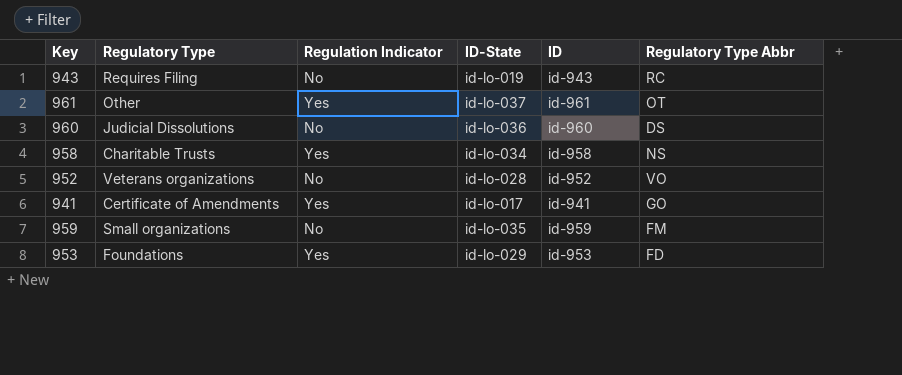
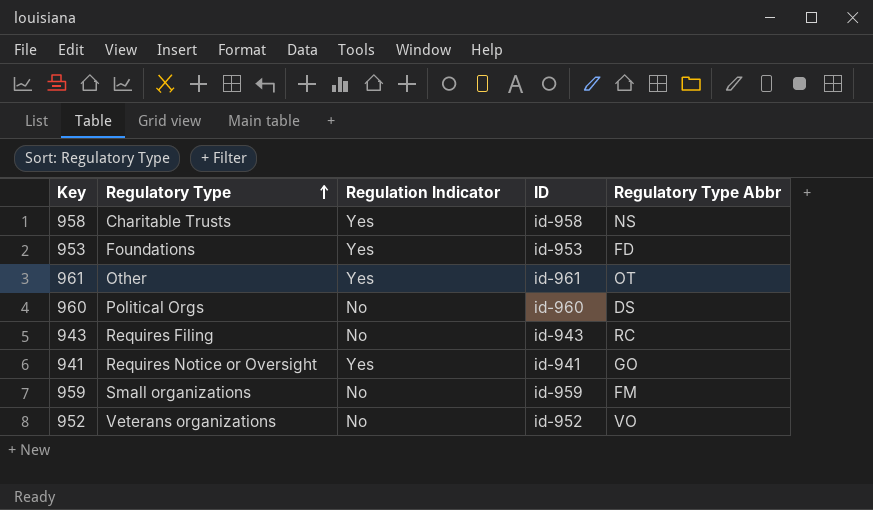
row order: none -> Regulatory Type ascending
column ID-State | position: 4 -> none
960 | Regulatory Type: Judicial Dissolutions -> Political Orgs
941 | Regulatory Type: Certificate of Amendments -> Requires Notice or Oversight

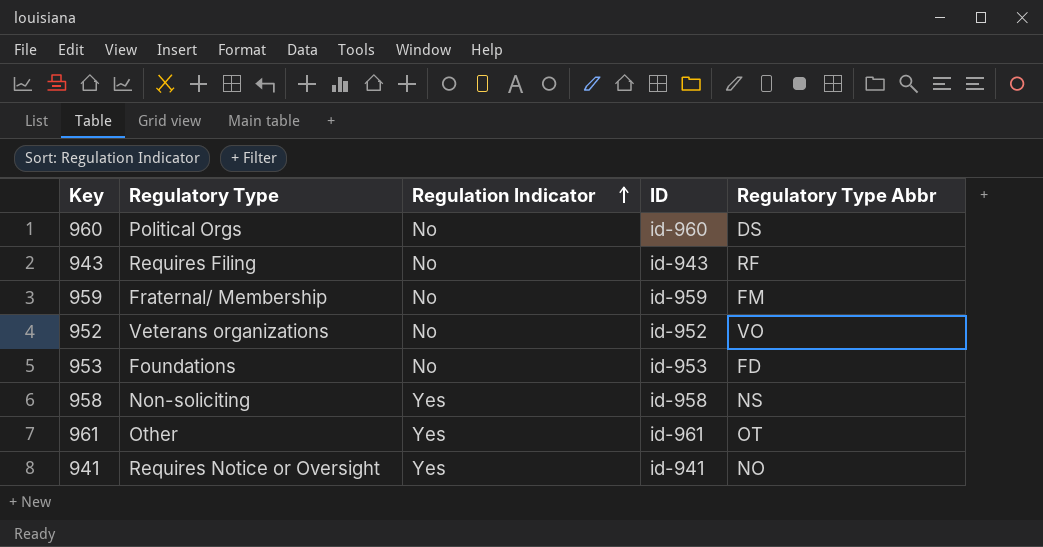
row order: Regulatory Type ascending -> Regulation Indicator ascending
943 | Regulatory Type Abbr: RC -> RF
959 | Regulatory Type: Small organizations -> Fraternal/ Membership
953 | Regulation Indicator: Yes -> No
958 | Regulatory Type: Charitable Trusts -> Non-soliciting
941 | Regulatory Type Abbr: GO -> NO

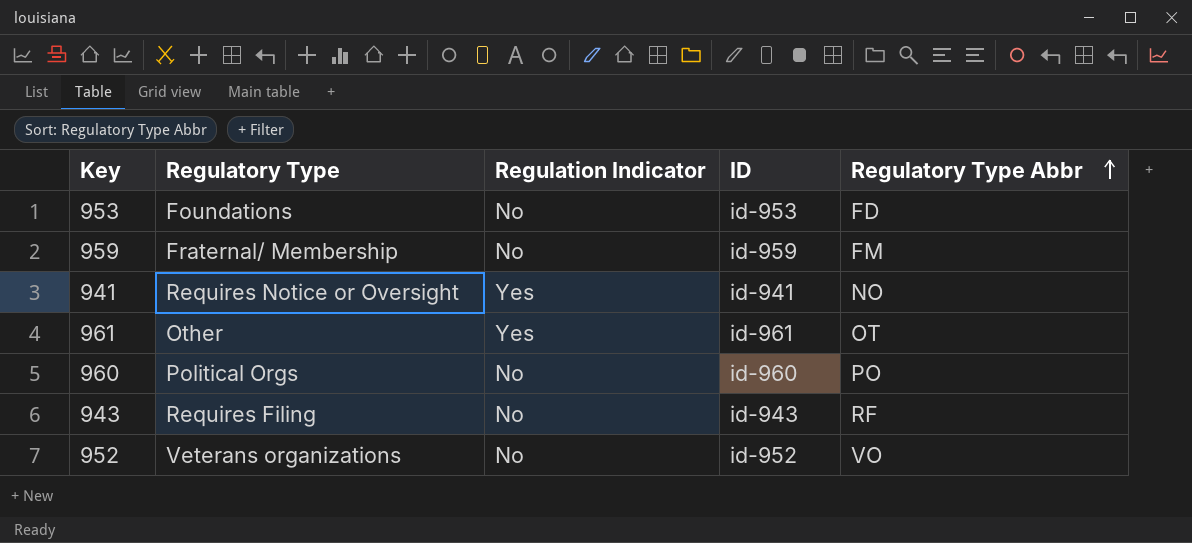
row order: Regulation Indicator ascending -> Regulatory Type Abbr ascending
row 958: Non-soliciting | Yes | id-958 | NS -> none
960 | Regulatory Type Abbr: DS -> PO

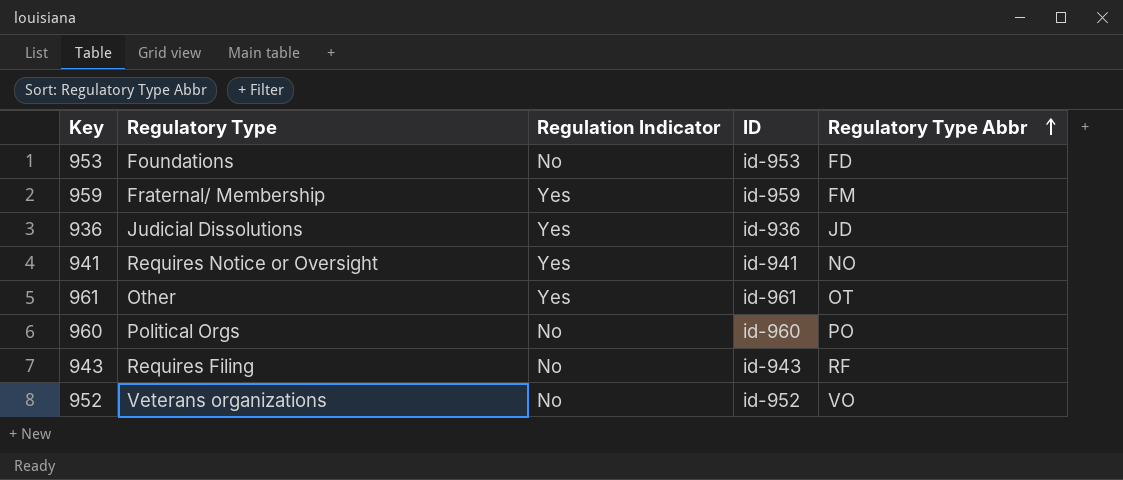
959 | Regulation Indicator: No -> Yes
row 936: none -> Judicial Dissolutions | Yes | id-936 | JD

